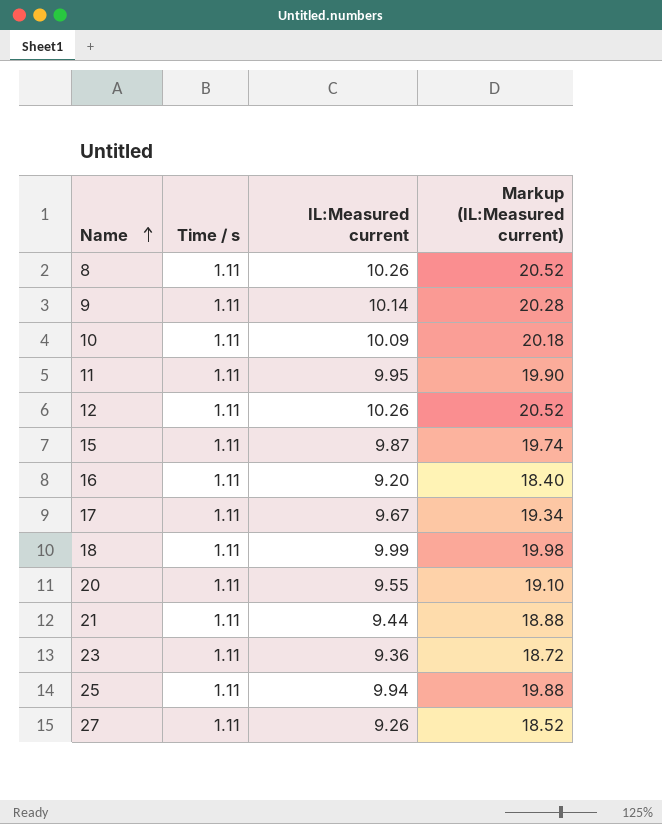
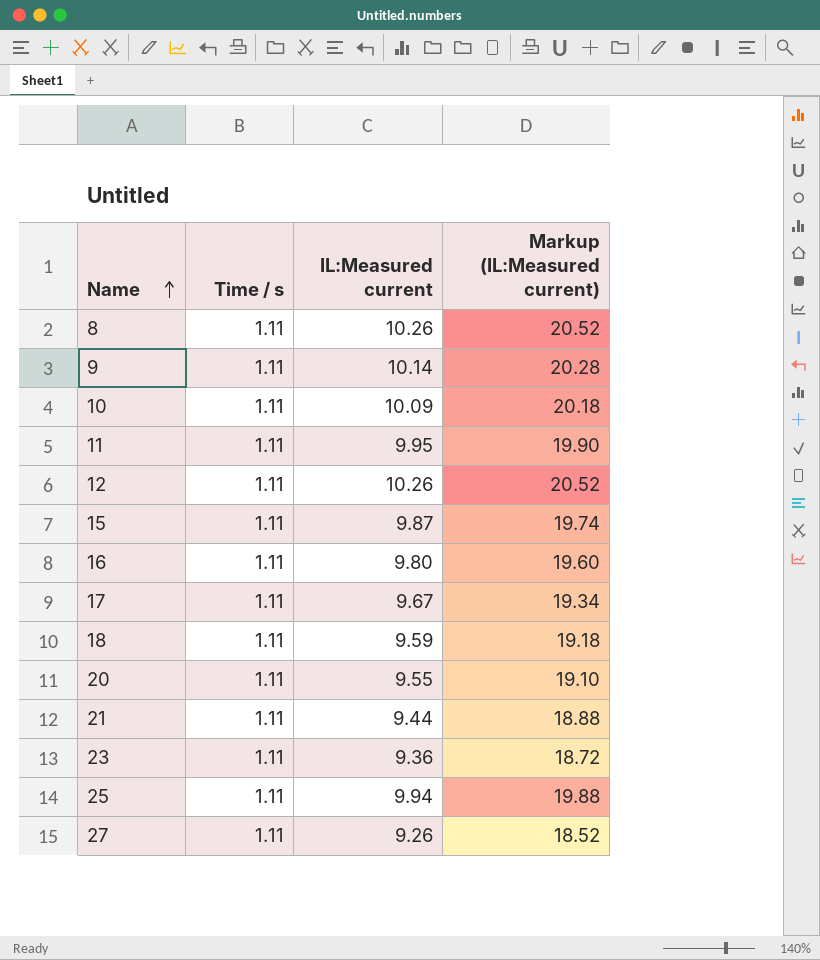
16 | IL:Measured current: 9.20 -> 9.80
16 | Markup (IL:Measured current): 18.40 -> 19.60
18 | IL:Measured current: 9.99 -> 9.59
18 | Markup (IL:Measured current): 19.98 -> 19.18

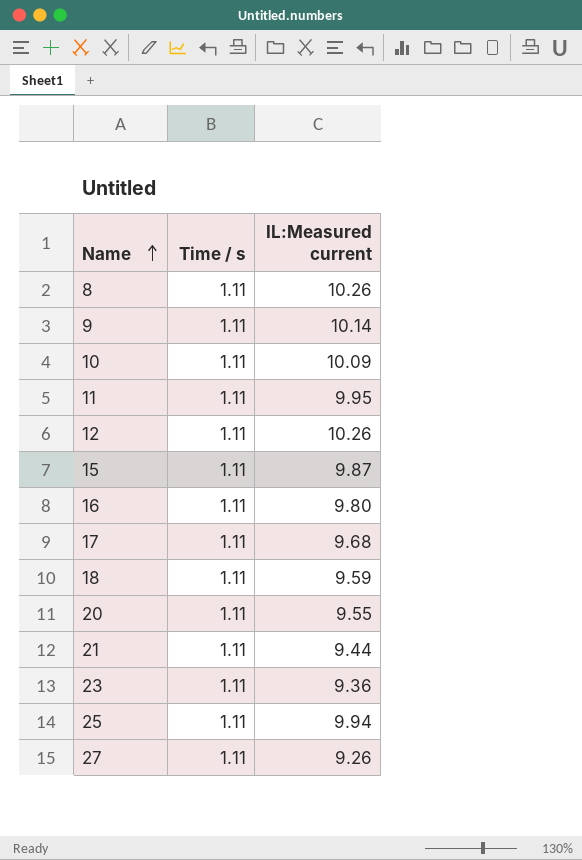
column Markup (IL:Measured current) | formula: [IL:Measured current] * 2 -> none
17 | IL:Measured current: 9.67 -> 9.68

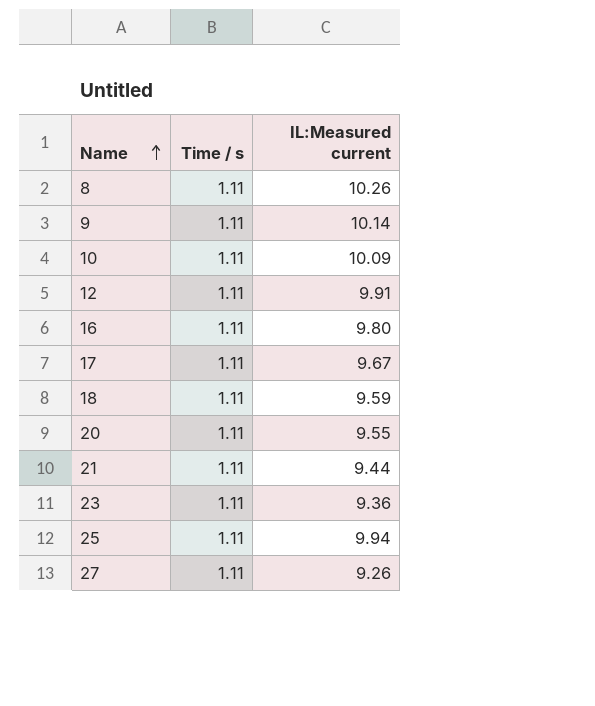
row 11: 1.11 | 9.95 -> none
row 15: 1.11 | 9.87 -> none
12 | IL:Measured current: 10.26 -> 9.91
17 | IL:Measured current: 9.68 -> 9.67

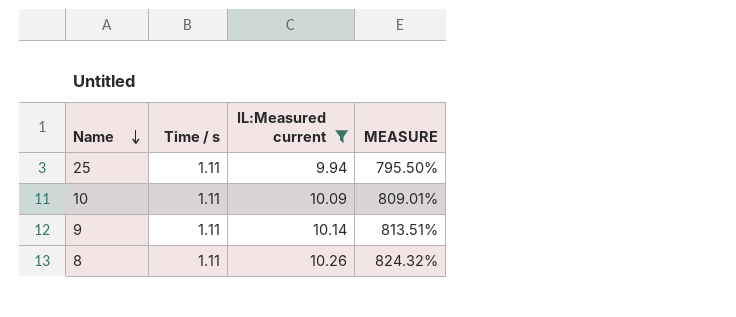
filter: none -> IL:Measured current >= 9.94
row order: Name ascending -> Name descending
column MEASURE | formula: none -> ([IL:Measured current] - [Time / s]) / [Time / s]

